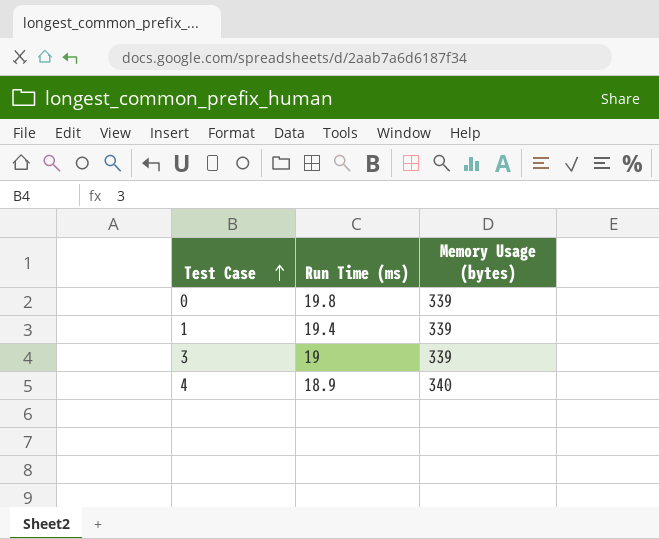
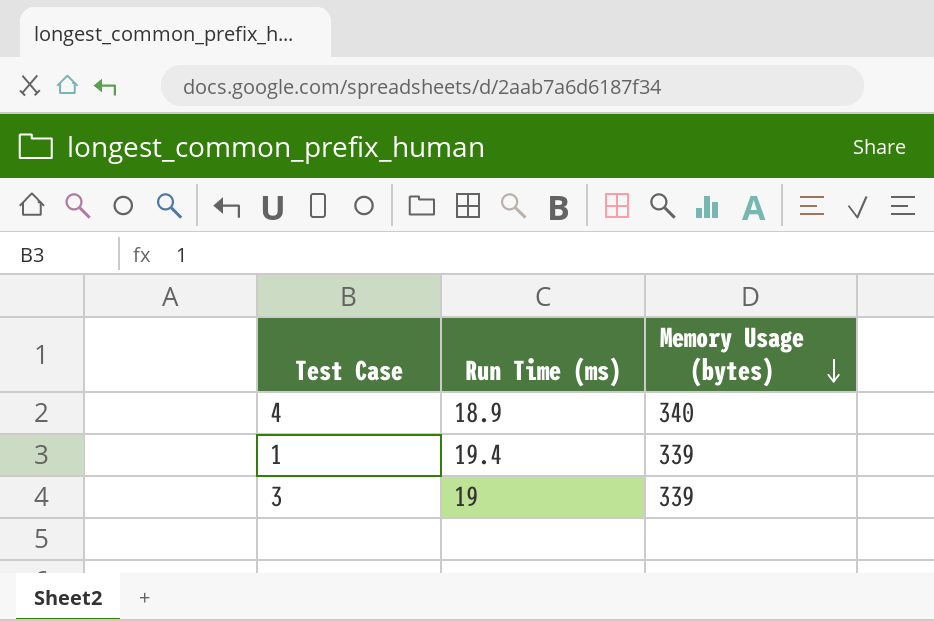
row order: Test Case ascending -> Memory Usage (bytes) descending
row 0: 19.8 | 339 -> none

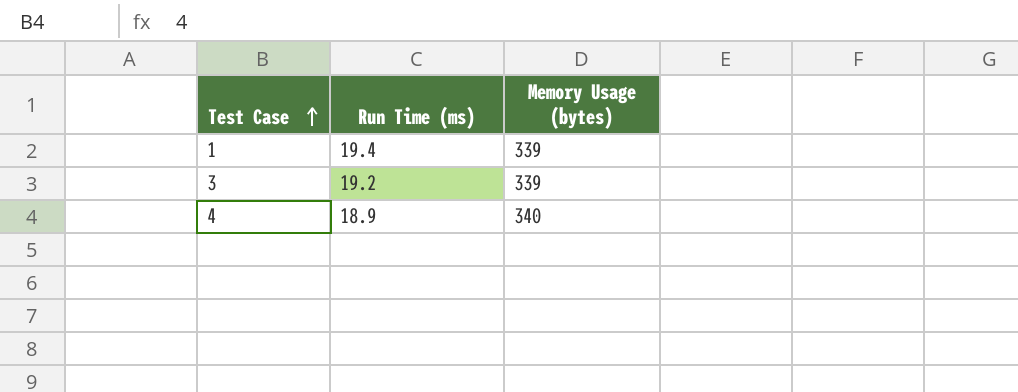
row order: Memory Usage (bytes) descending -> Test Case ascending
3 | Run Time (ms): 19 -> 19.2

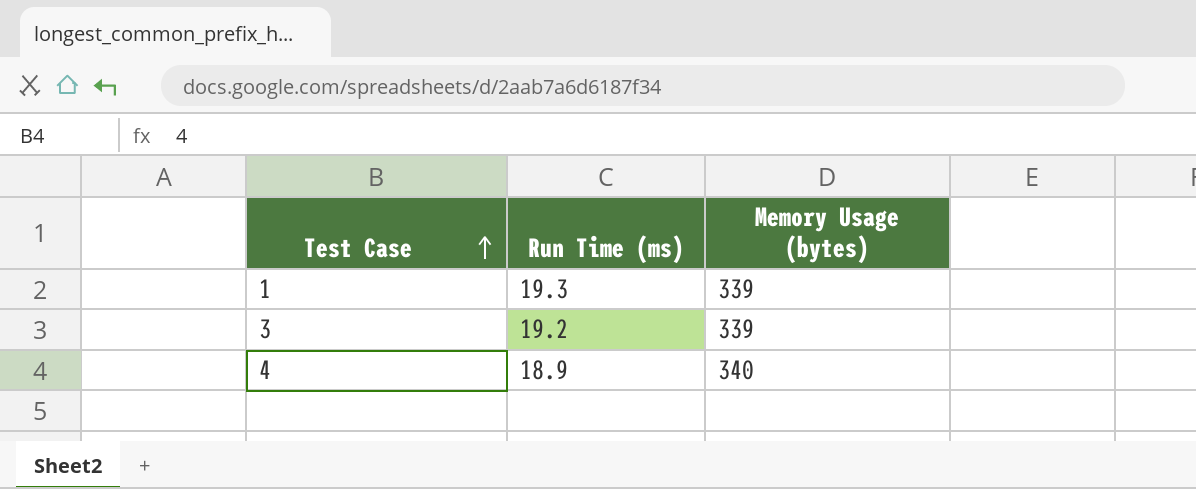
1 | Run Time (ms): 19.4 -> 19.3

